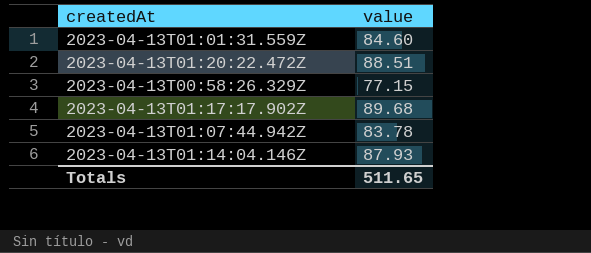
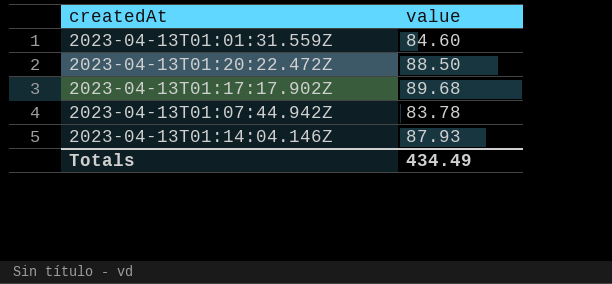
row 2023-04-13T00:58:26.329Z: 77.15 -> none
2023-04-13T01:20:22.472Z | value: 88.51 -> 88.50
Totals | value: 511.65 -> 434.49

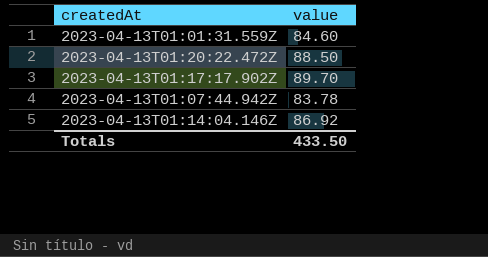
2023-04-13T01:17:17.902Z | value: 89.68 -> 89.70
2023-04-13T01:14:04.146Z | value: 87.93 -> 86.92
Totals | value: 434.49 -> 433.50

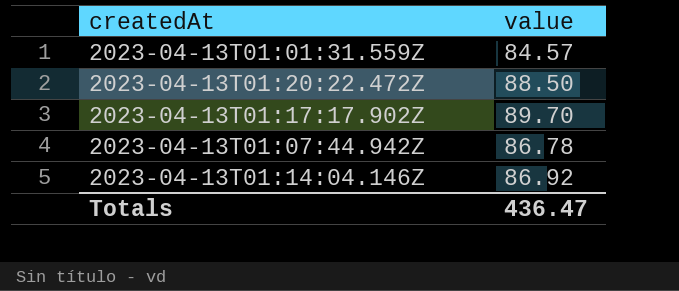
2023-04-13T01:01:31.559Z | value: 84.60 -> 84.57
2023-04-13T01:07:44.942Z | value: 83.78 -> 86.78
Totals | value: 433.50 -> 436.47

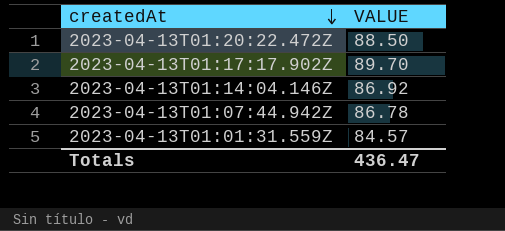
row order: none -> createdAt descending
column name: value -> VALUE

